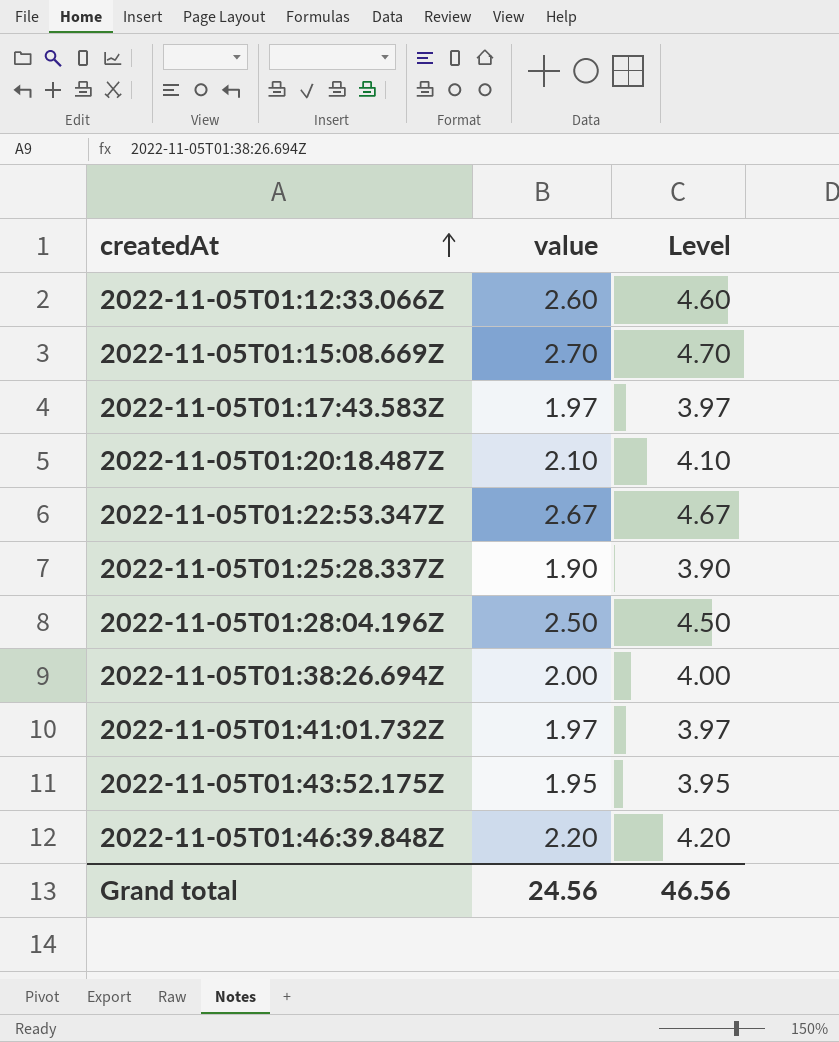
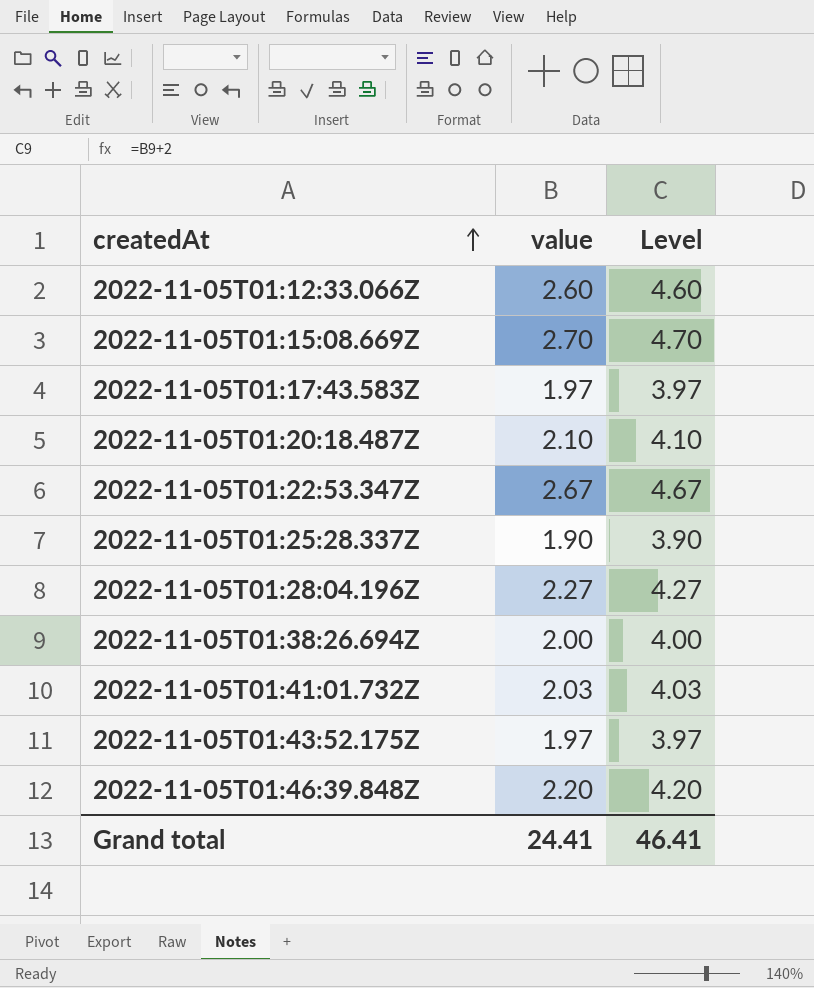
2022-11-05T01:28:04.196Z | value: 2.50 -> 2.27
2022-11-05T01:28:04.196Z | Level: 4.50 -> 4.27
2022-11-05T01:41:01.732Z | value: 1.97 -> 2.03
2022-11-05T01:41:01.732Z | Level: 3.97 -> 4.03
2022-11-05T01:43:52.175Z | value: 1.95 -> 1.97
2022-11-05T01:43:52.175Z | Level: 3.95 -> 3.97
Grand total | value: 24.56 -> 24.41
Grand total | Level: 46.56 -> 46.41

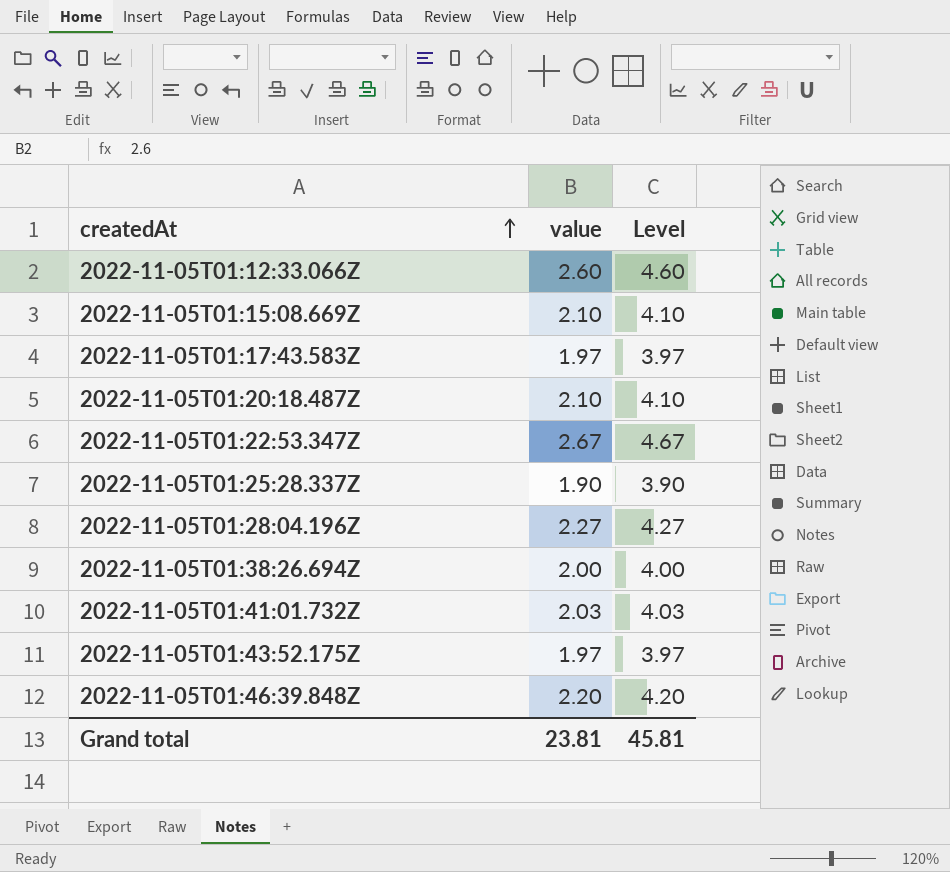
2022-11-05T01:15:08.669Z | value: 2.70 -> 2.10
2022-11-05T01:15:08.669Z | Level: 4.70 -> 4.10
Grand total | value: 24.41 -> 23.81
Grand total | Level: 46.41 -> 45.81

